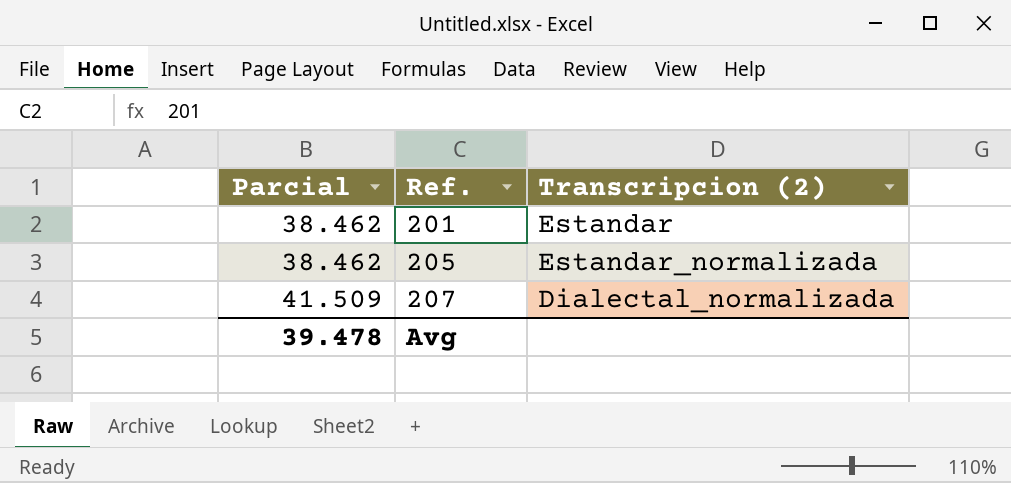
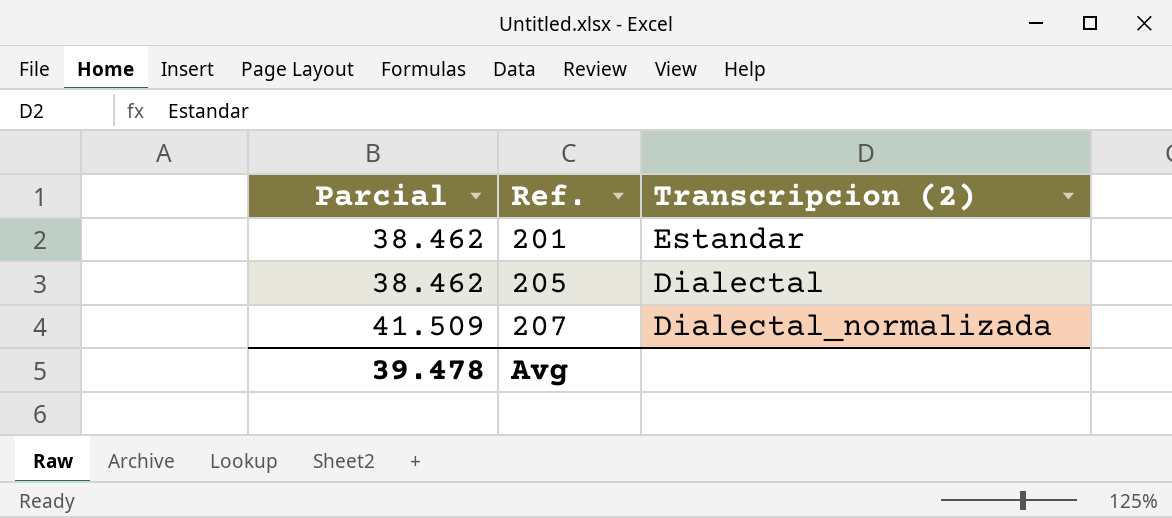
205 | Transcripcion (2): Estandar_normalizada -> Dialectal

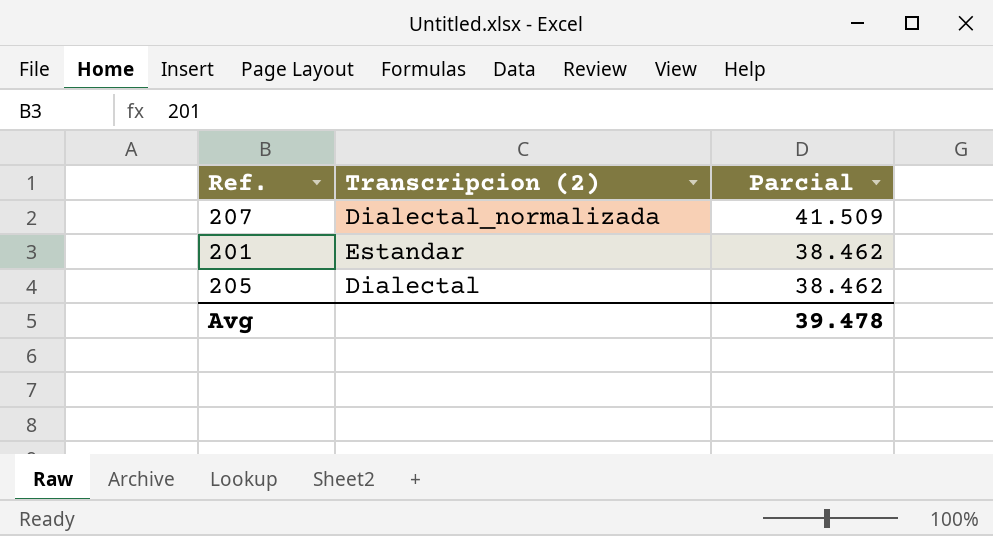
row order: Parcial ascending -> Parcial descending
column Parcial | position: 1 -> 3

